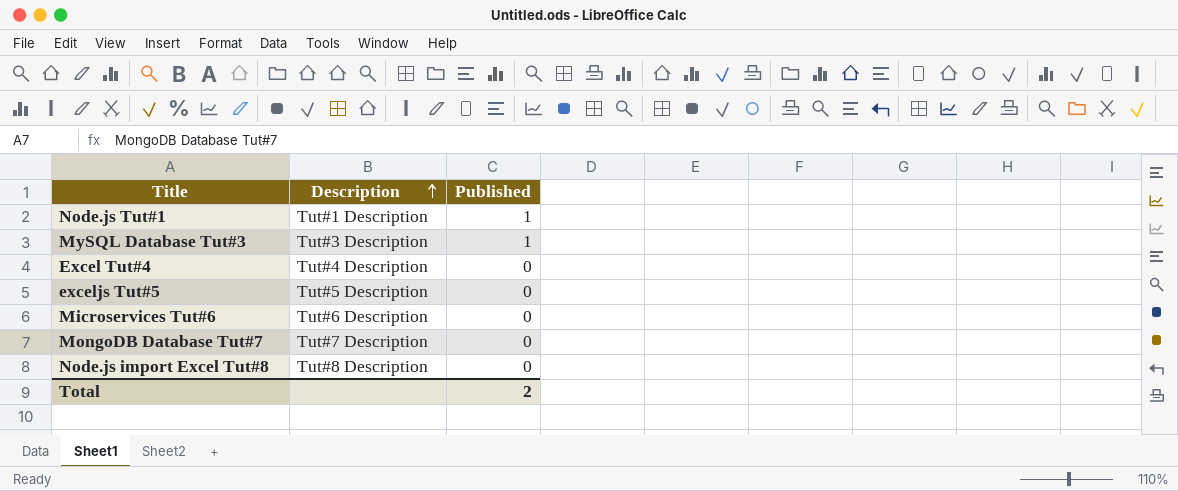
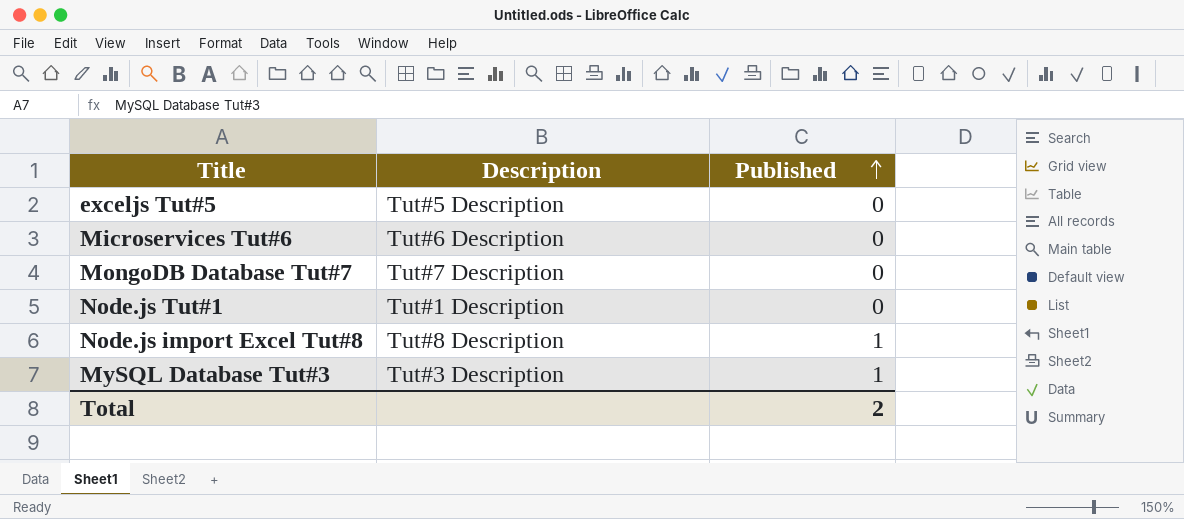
row order: Description ascending -> Published ascending
row Excel Tut#4: Tut#4 Description | 0 -> none
Node.js Tut#1 | Published: 1 -> 0
Node.js import Excel Tut#8 | Published: 0 -> 1

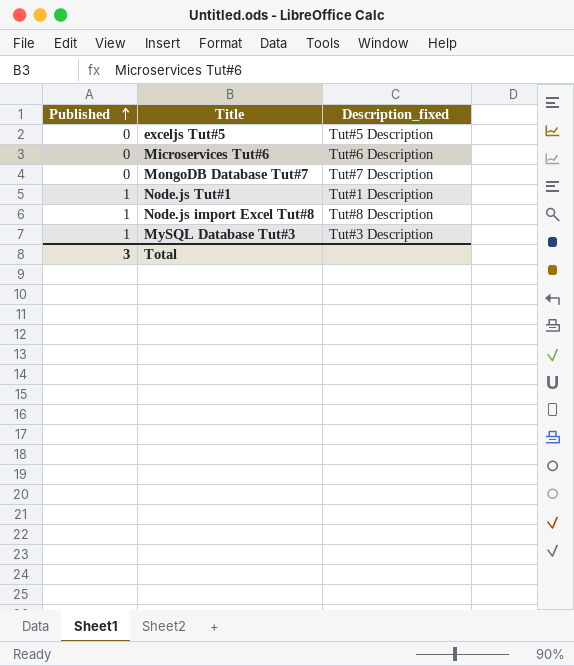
column Published | position: 3 -> 1
column name: Description -> Description_fixed
Node.js Tut#1 | Published: 0 -> 1
Total | Published: 2 -> 3

